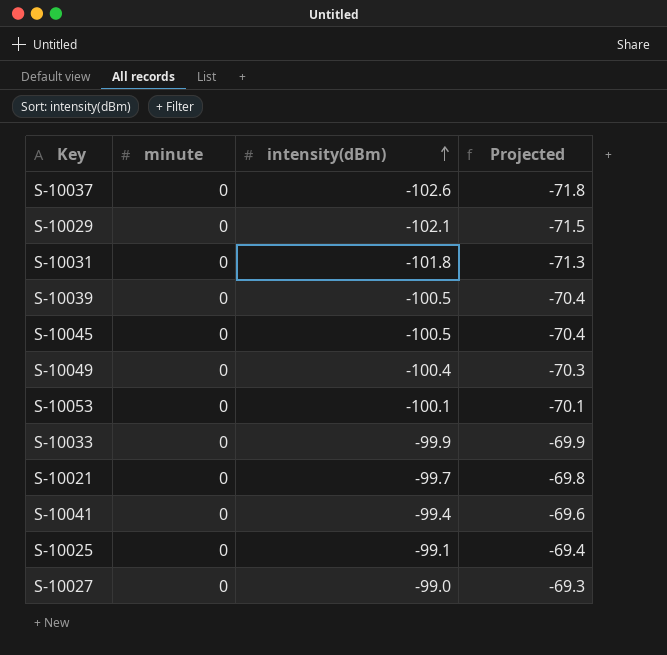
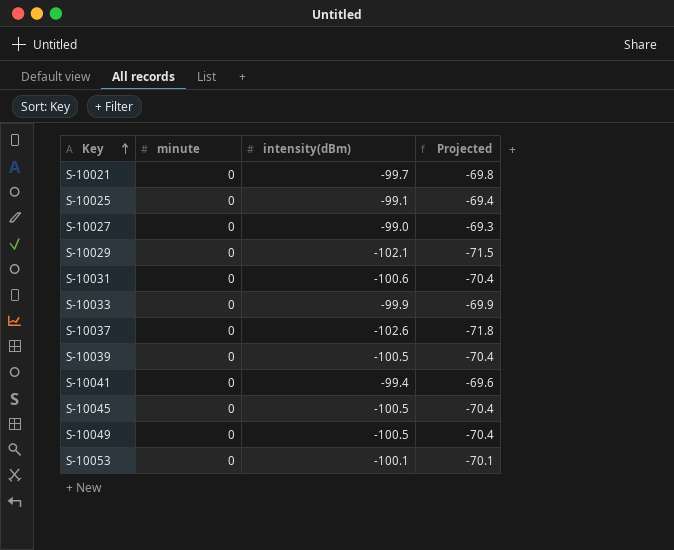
row order: intensity(dBm) ascending -> Key ascending
S-10031 | intensity(dBm): -101.8 -> -100.6
S-10031 | Projected: -71.3 -> -70.4
S-10049 | intensity(dBm): -100.4 -> -100.5
S-10049 | Projected: -70.3 -> -70.4

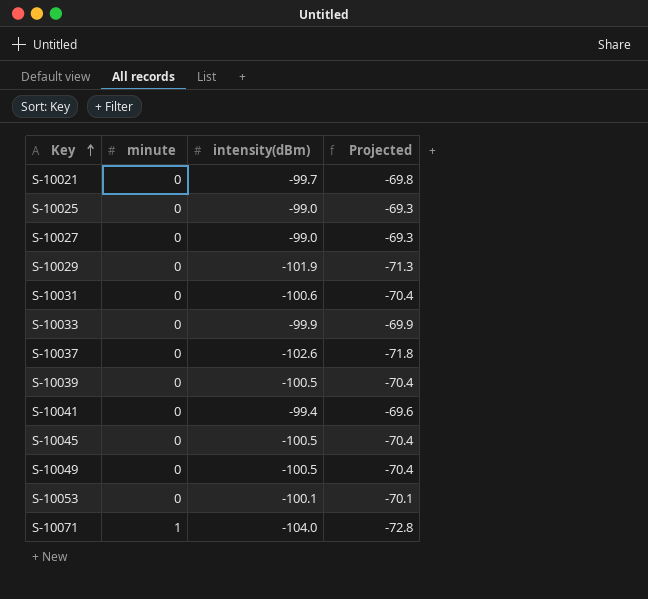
S-10025 | intensity(dBm): -99.1 -> -99.0
S-10025 | Projected: -69.4 -> -69.3
S-10029 | intensity(dBm): -102.1 -> -101.9
S-10029 | Projected: -71.5 -> -71.3
row S-10071: none -> 1 | -104.0 | -72.8

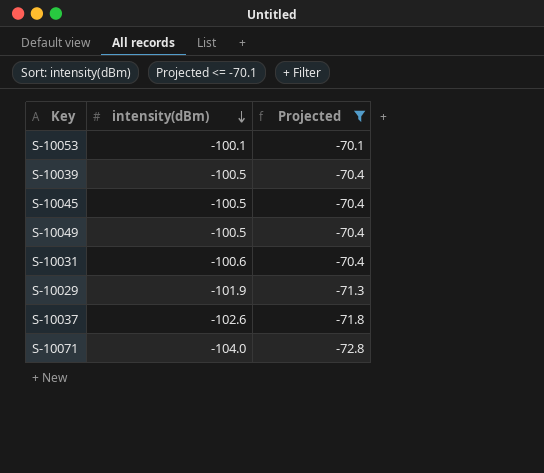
filter: none -> Projected <= -70.1
row order: Key ascending -> intensity(dBm) descending
column minute | position: 2 -> none

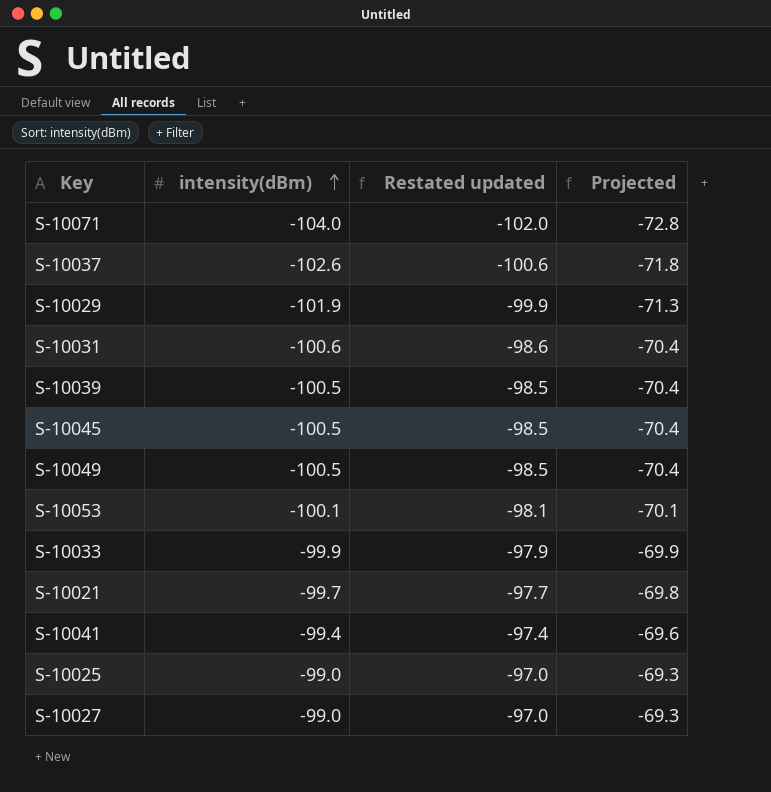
filter: Projected <= -70.1 -> none
row order: intensity(dBm) descending -> intensity(dBm) ascending
column Restated updated | formula: none -> [intensity(dBm)] + 2

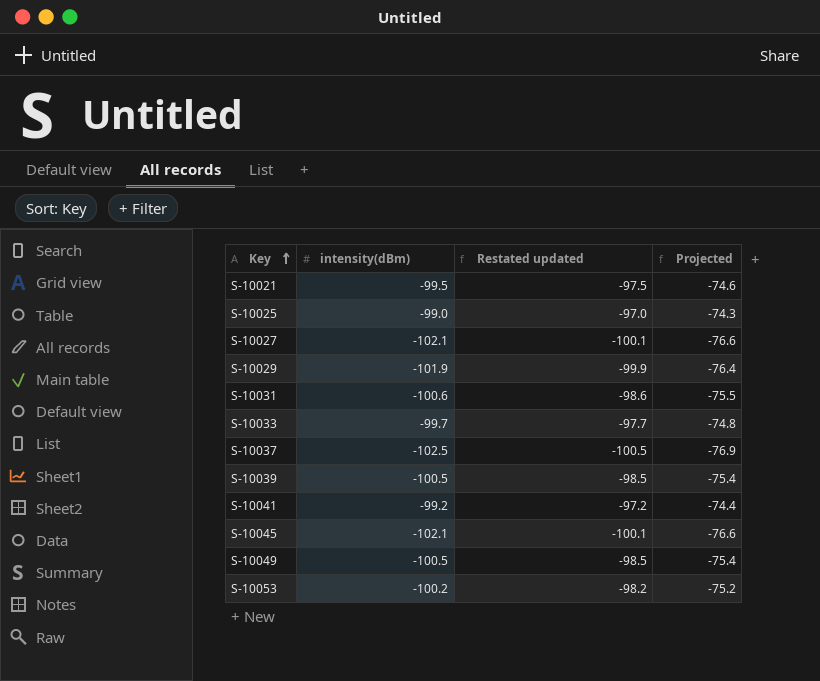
row order: intensity(dBm) ascending -> Key ascending
column Projected | formula: [intensity(dBm)] * 0.7 -> [intensity(dBm)] * 0.75
row S-10071: -104.0 | -102.0 | -72.8 -> none
S-10021 | intensity(dBm): -99.7 -> -99.5
S-10021 | Restated updated: -97.7 -> -97.5
S-10027 | intensity(dBm): -99.0 -> -102.1
S-10027 | Restated updated: -97.0 -> -100.1
S-10033 | intensity(dBm): -99.9 -> -99.7
S-10033 | Restated updated: -97.9 -> -97.7
S-10037 | intensity(dBm): -102.6 -> -102.5
S-10037 | Restated updated: -100.6 -> -100.5
S-10041 | intensity(dBm): -99.4 -> -99.2
S-10041 | Restated updated: -97.4 -> -97.2
S-10045 | intensity(dBm): -100.5 -> -102.1
S-10045 | Restated updated: -98.5 -> -100.1
S-10053 | intensity(dBm): -100.1 -> -100.2
S-10053 | Restated updated: -98.1 -> -98.2

